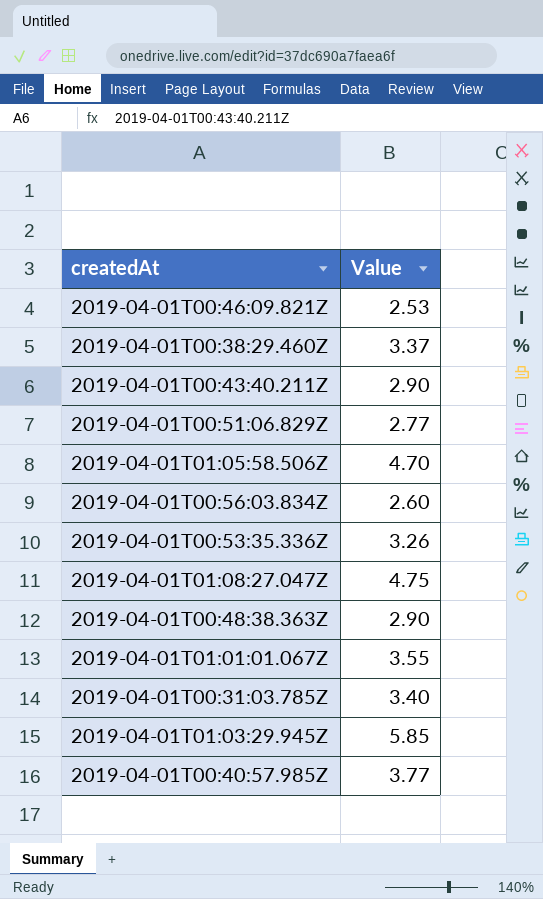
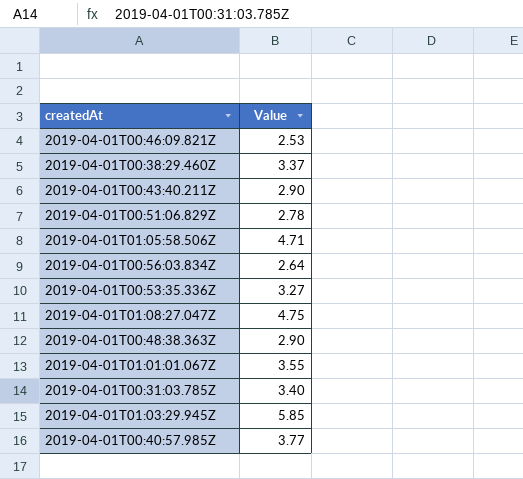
2019-04-01T00:51:06.829Z | Value: 2.77 -> 2.78
2019-04-01T01:05:58.506Z | Value: 4.70 -> 4.71
2019-04-01T00:56:03.834Z | Value: 2.60 -> 2.64
2019-04-01T00:53:35.336Z | Value: 3.26 -> 3.27

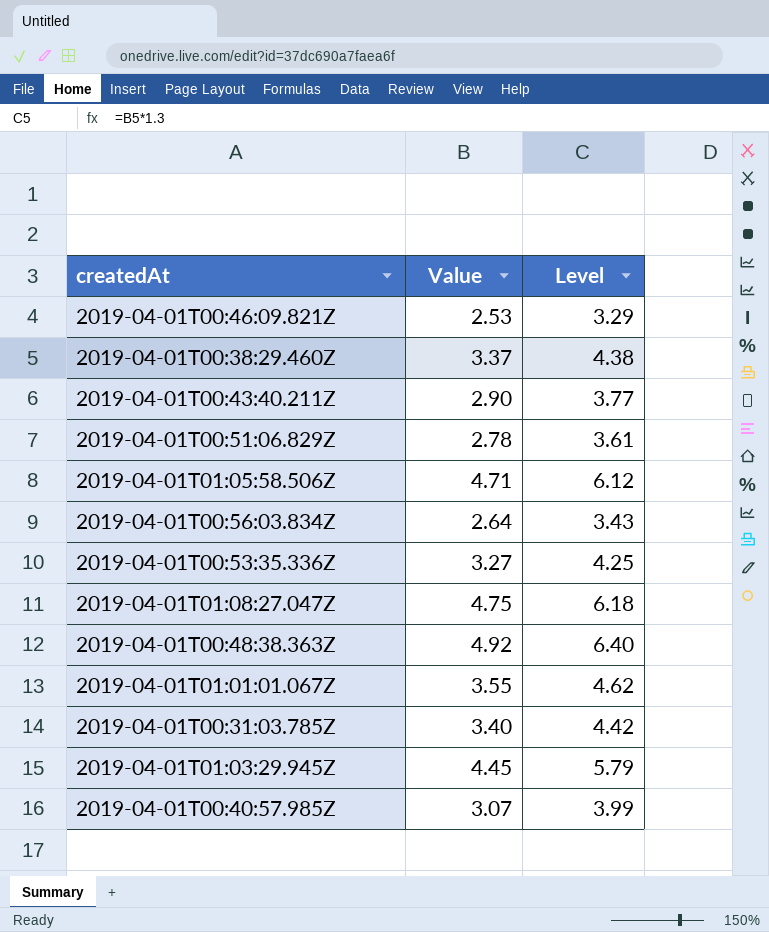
column Level | formula: none -> [Value] * 1.3
2019-04-01T00:48:38.363Z | Value: 2.90 -> 4.92
2019-04-01T01:03:29.945Z | Value: 5.85 -> 4.45
2019-04-01T00:40:57.985Z | Value: 3.77 -> 3.07

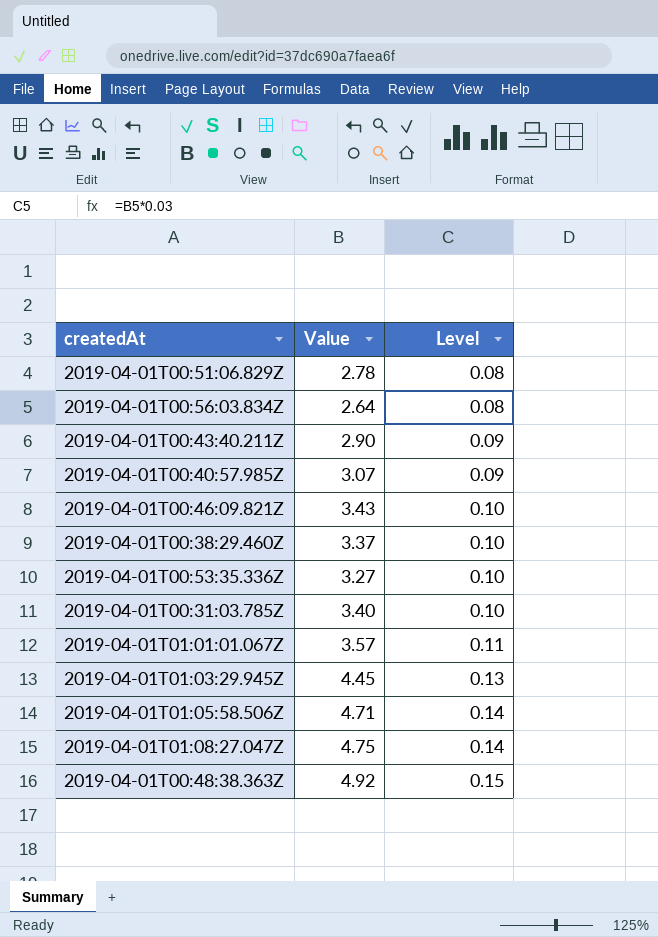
row order: none -> Level ascending
column Level | formula: [Value] * 1.3 -> [Value] * 0.03
2019-04-01T00:46:09.821Z | Value: 2.53 -> 3.43
2019-04-01T01:01:01.067Z | Value: 3.55 -> 3.57

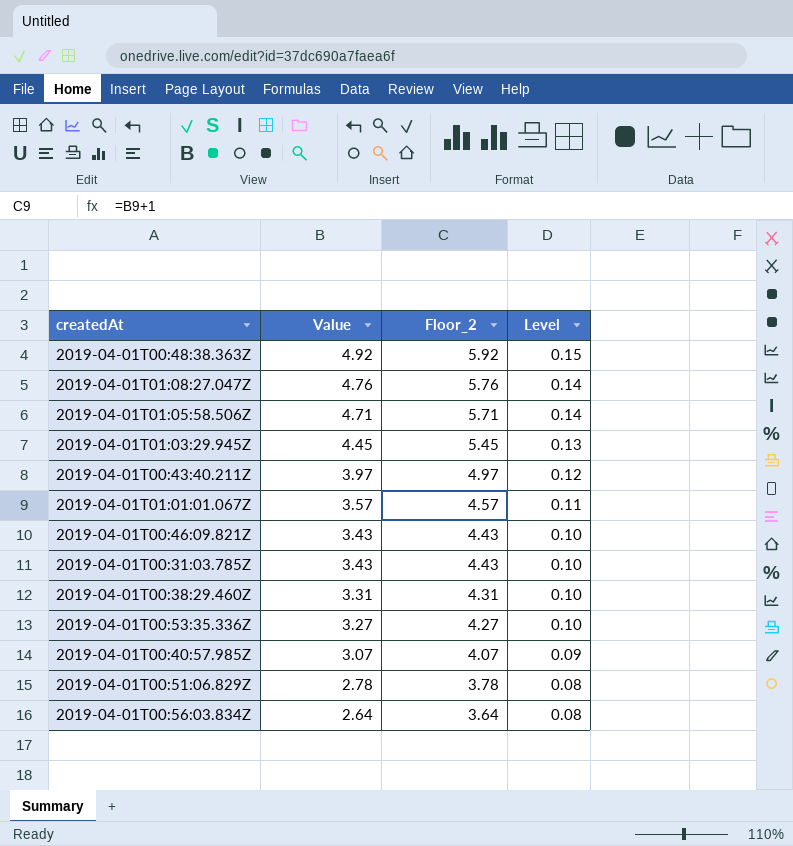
row order: Level ascending -> Value descending
column Floor_2 | formula: none -> [Value] + 1
2019-04-01T01:08:27.047Z | Value: 4.75 -> 4.76
2019-04-01T00:43:40.211Z | Value: 2.90 -> 3.97
2019-04-01T00:43:40.211Z | Level: 0.09 -> 0.12
2019-04-01T00:31:03.785Z | Value: 3.40 -> 3.43
2019-04-01T00:38:29.460Z | Value: 3.37 -> 3.31

